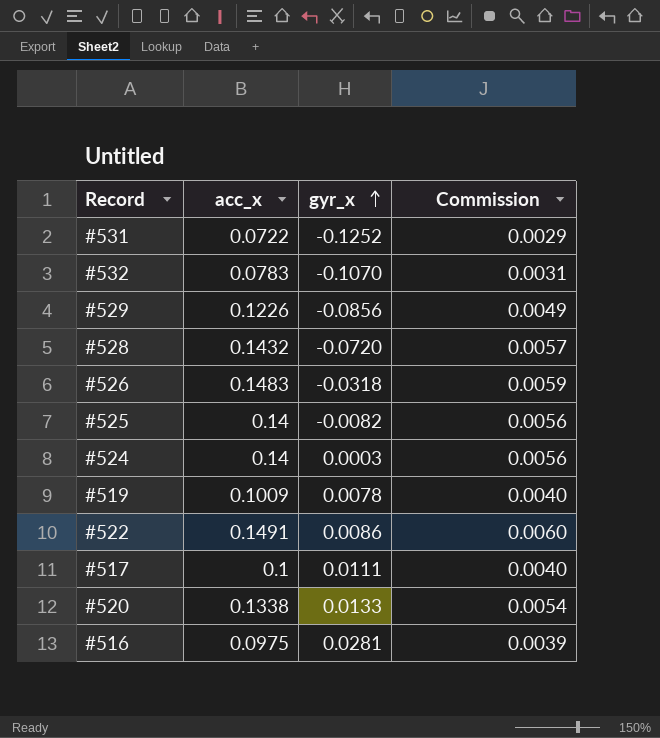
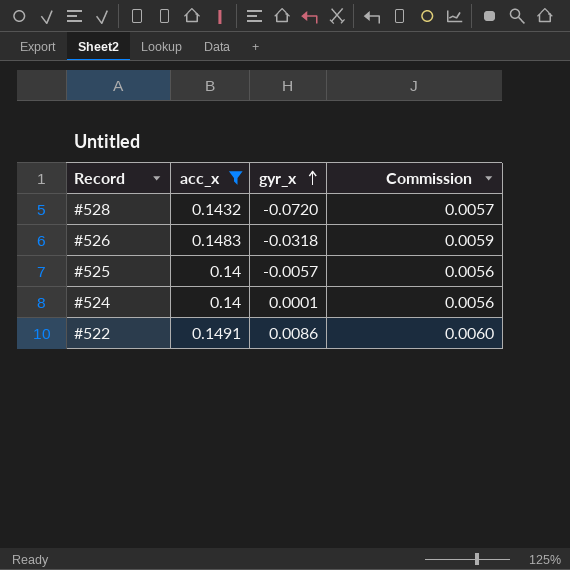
filter: none -> acc_x >= 0.14
#525 | gyr_x: -0.0082 -> -0.0057
#524 | gyr_x: 0.0003 -> 0.0001

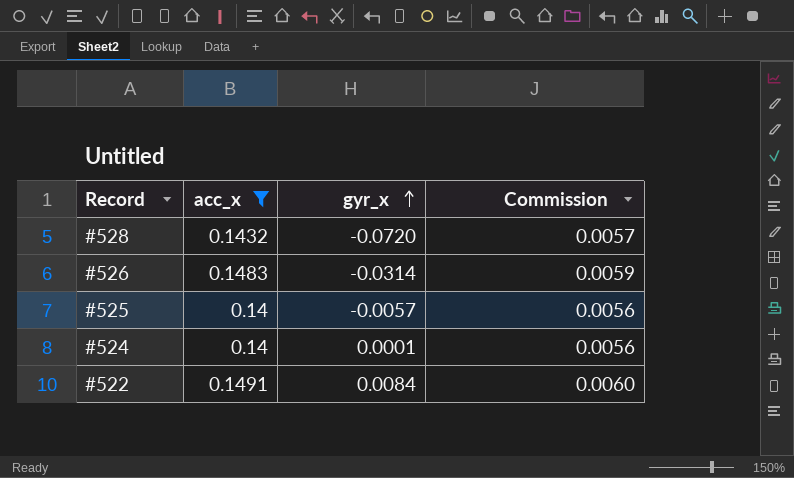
#526 | gyr_x: -0.0318 -> -0.0314
#522 | gyr_x: 0.0086 -> 0.0084

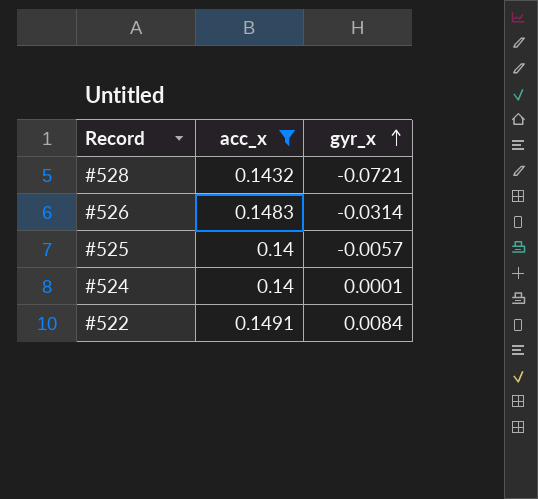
column Commission | formula: [acc_x] * 0.04 -> none
#528 | gyr_x: -0.0720 -> -0.0721

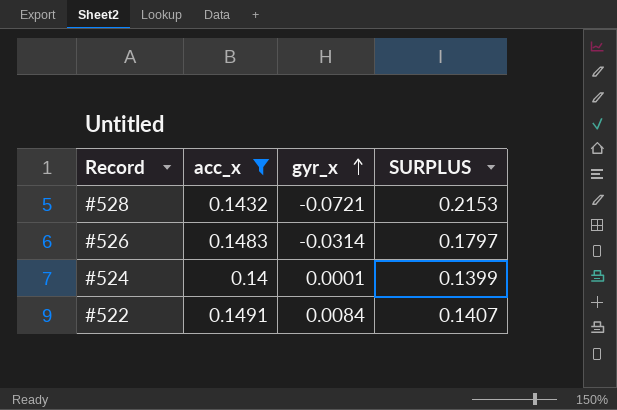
column SURPLUS | formula: none -> [acc_x] - [gyr_x]
row #525: 0.14 | -0.0057 -> none

